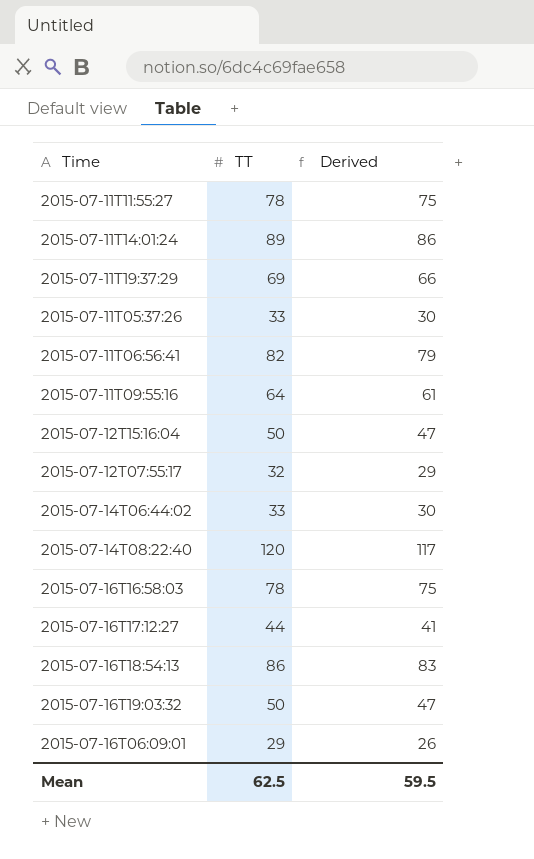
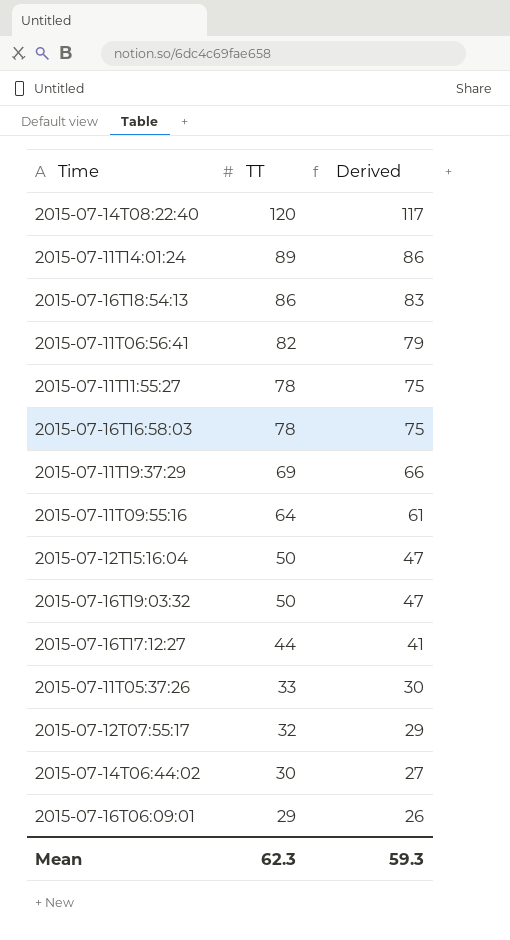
row order: none -> TT descending
2015-07-14T06:44:02 | TT: 33 -> 30
2015-07-14T06:44:02 | Derived: 30 -> 27
Mean | TT: 62.5 -> 62.3
Mean | Derived: 59.5 -> 59.3

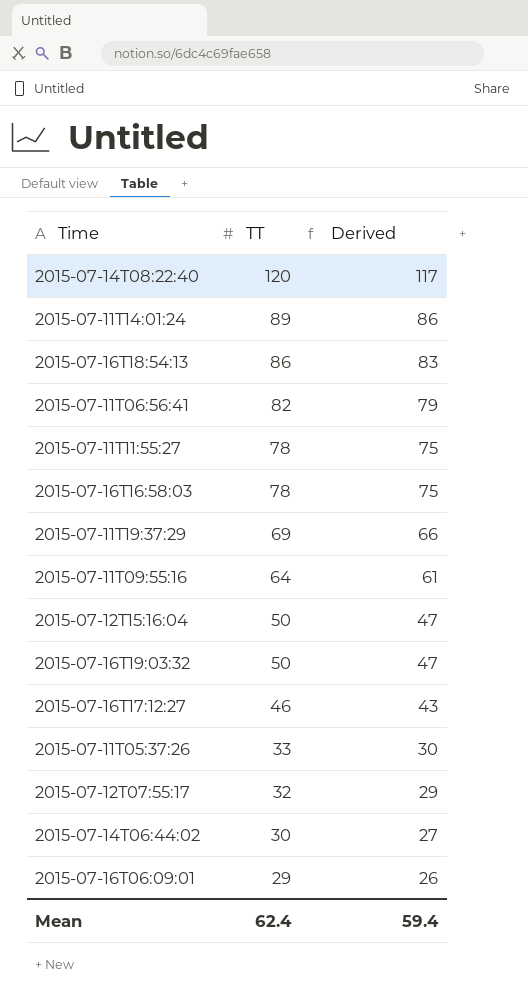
2015-07-16T17:12:27 | TT: 44 -> 46
2015-07-16T17:12:27 | Derived: 41 -> 43
Mean | TT: 62.3 -> 62.4
Mean | Derived: 59.3 -> 59.4

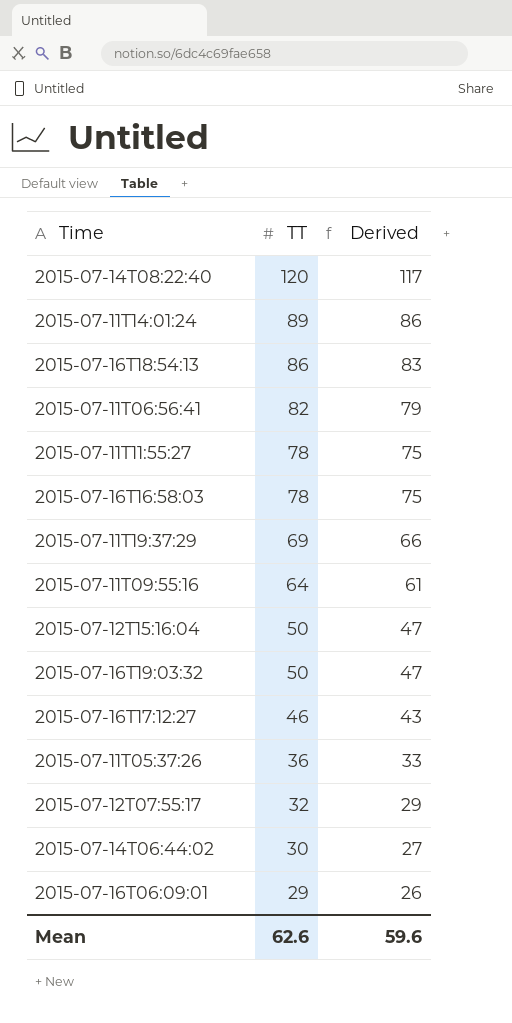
2015-07-11T05:37:26 | TT: 33 -> 36
2015-07-11T05:37:26 | Derived: 30 -> 33
Mean | TT: 62.4 -> 62.6
Mean | Derived: 59.4 -> 59.6

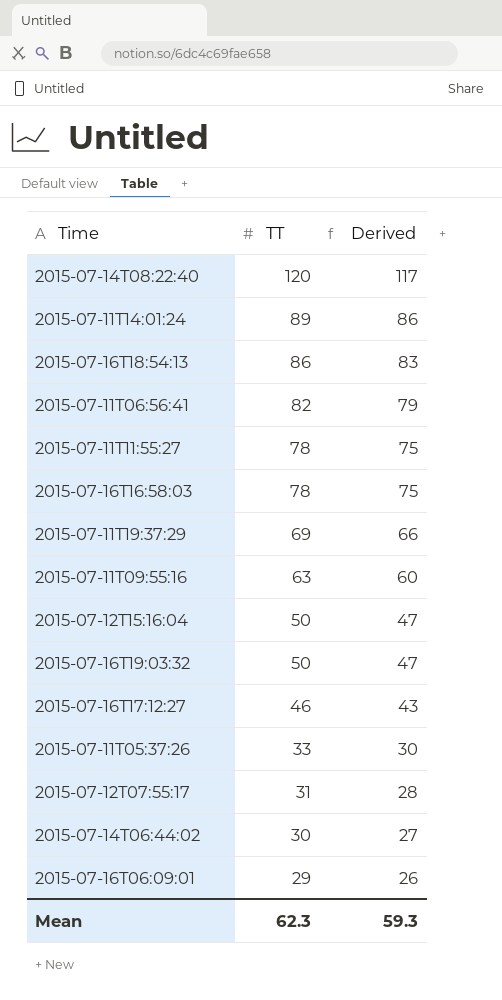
2015-07-11T09:55:16 | TT: 64 -> 63
2015-07-11T09:55:16 | Derived: 61 -> 60
2015-07-11T05:37:26 | TT: 36 -> 33
2015-07-11T05:37:26 | Derived: 33 -> 30
2015-07-12T07:55:17 | TT: 32 -> 31
2015-07-12T07:55:17 | Derived: 29 -> 28
Mean | TT: 62.6 -> 62.3
Mean | Derived: 59.6 -> 59.3

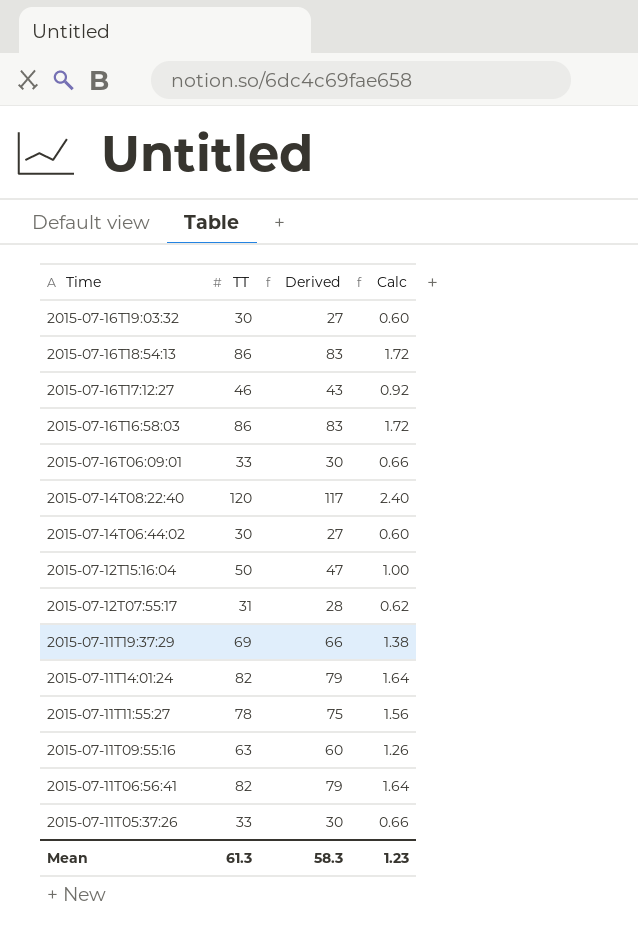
row order: TT descending -> Time descending
column Calc | formula: none -> [TT] * 0.02
2015-07-16T19:03:32 | TT: 50 -> 30
2015-07-16T19:03:32 | Derived: 47 -> 27
2015-07-16T16:58:03 | TT: 78 -> 86
2015-07-16T16:58:03 | Derived: 75 -> 83
2015-07-16T06:09:01 | TT: 29 -> 33
2015-07-16T06:09:01 | Derived: 26 -> 30
2015-07-11T14:01:24 | TT: 89 -> 82
2015-07-11T14:01:24 | Derived: 86 -> 79
Mean | TT: 62.3 -> 61.3
Mean | Derived: 59.3 -> 58.3

